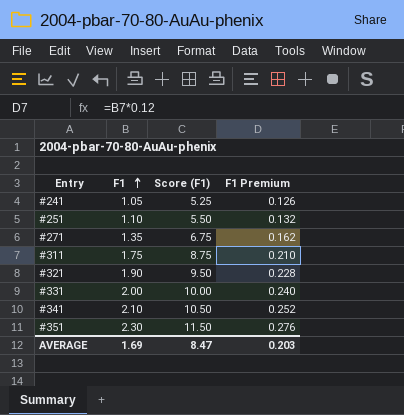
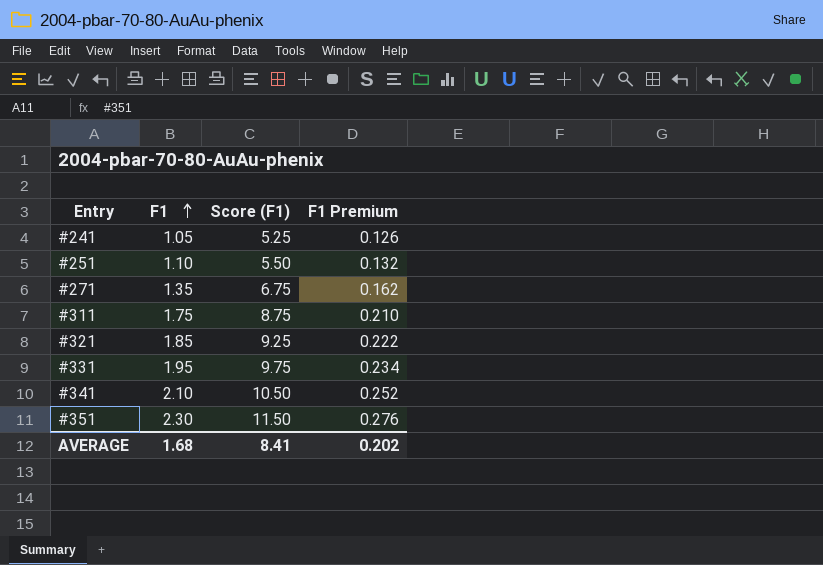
#321 | F1: 1.90 -> 1.85
#321 | Score (F1): 9.50 -> 9.25
#321 | F1 Premium: 0.228 -> 0.222
#331 | F1: 2.00 -> 1.95
#331 | Score (F1): 10.00 -> 9.75
#331 | F1 Premium: 0.240 -> 0.234
AVERAGE | F1: 1.69 -> 1.68
AVERAGE | Score (F1): 8.47 -> 8.41
AVERAGE | F1 Premium: 0.203 -> 0.202

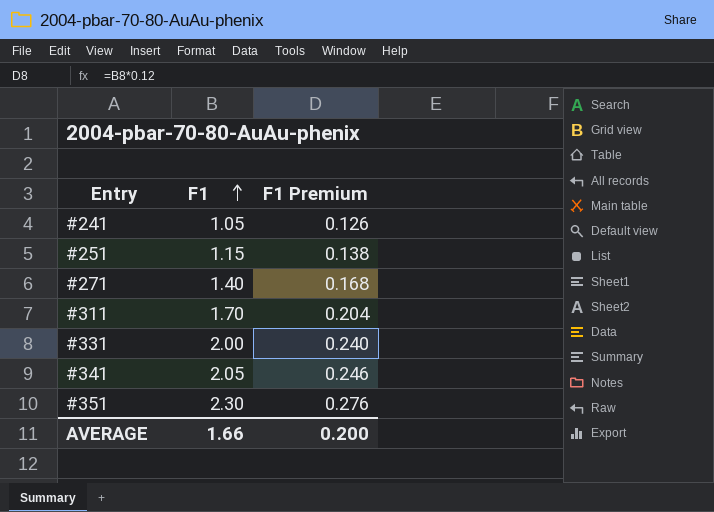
column Score (F1) | formula: [F1] * 5 -> none
row #321: 1.85 | 9.25 | 0.222 -> none
#251 | F1: 1.10 -> 1.15
#251 | F1 Premium: 0.132 -> 0.138
#271 | F1: 1.35 -> 1.40
#271 | F1 Premium: 0.162 -> 0.168
#311 | F1: 1.75 -> 1.70
#311 | F1 Premium: 0.210 -> 0.204
#331 | F1: 1.95 -> 2.00
#331 | F1 Premium: 0.234 -> 0.240
#341 | F1: 2.10 -> 2.05
#341 | F1 Premium: 0.252 -> 0.246
AVERAGE | F1: 1.68 -> 1.66
AVERAGE | F1 Premium: 0.202 -> 0.200

